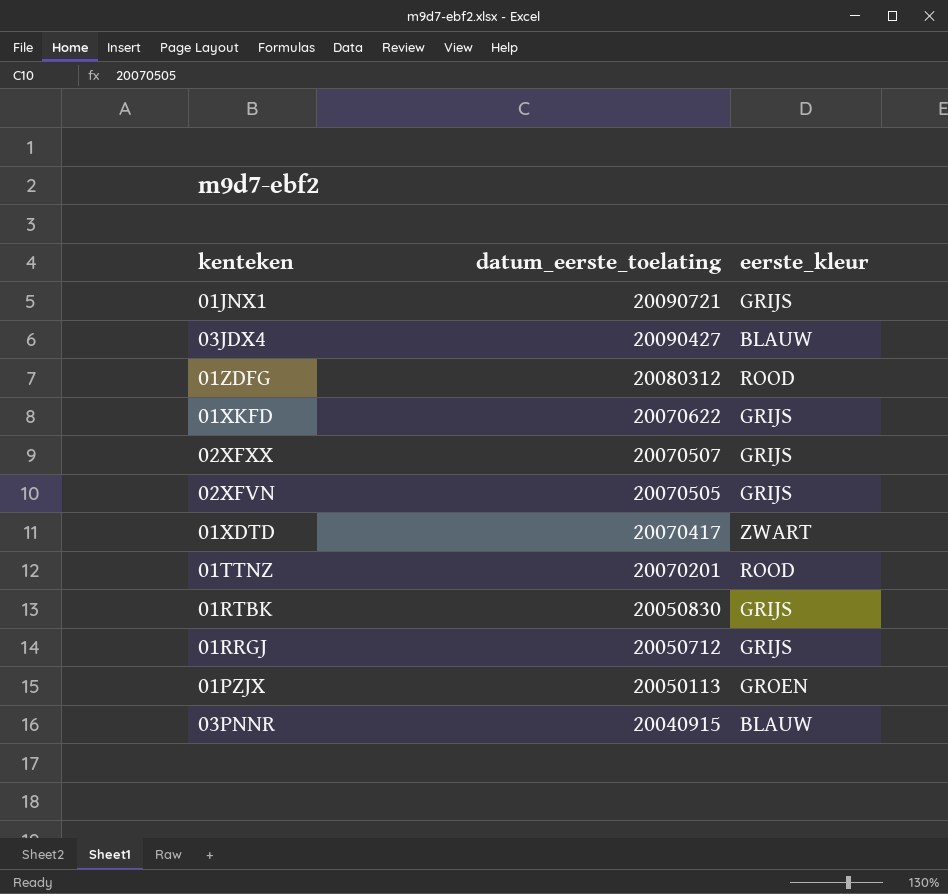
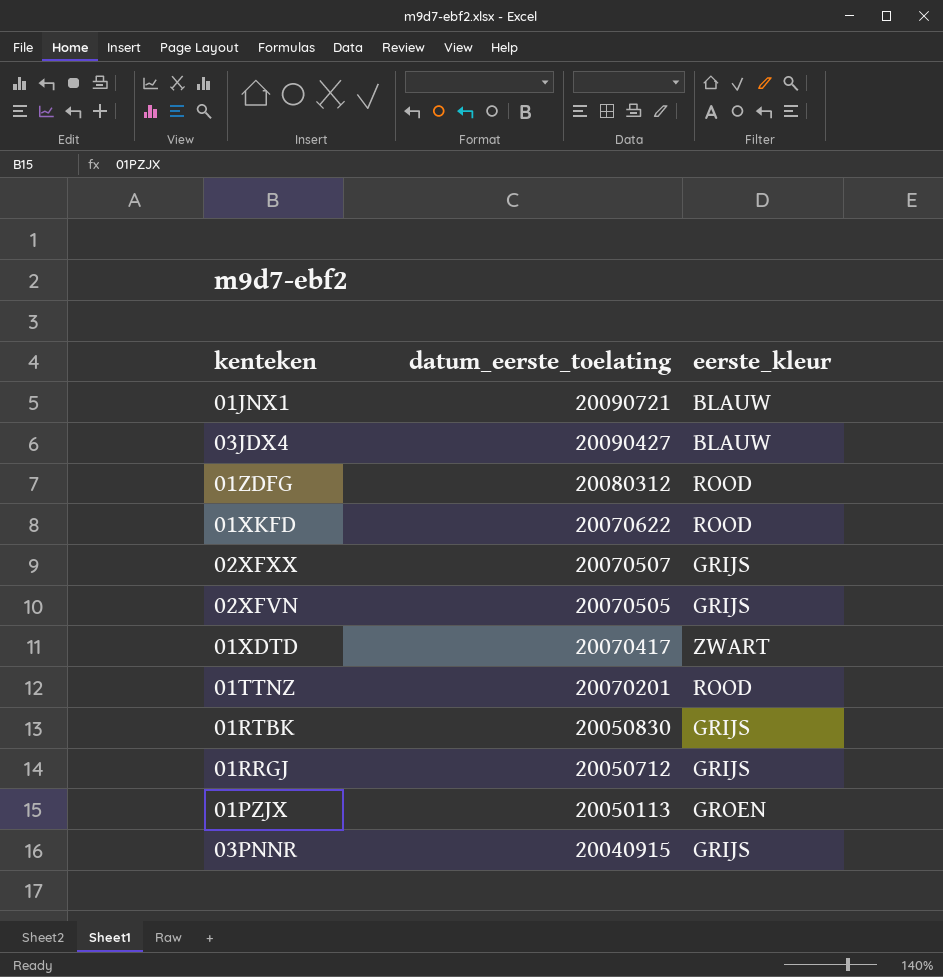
01JNX1 | eerste_kleur: GRIJS -> BLAUW
01XKFD | eerste_kleur: GRIJS -> ROOD
03PNNR | eerste_kleur: BLAUW -> GRIJS

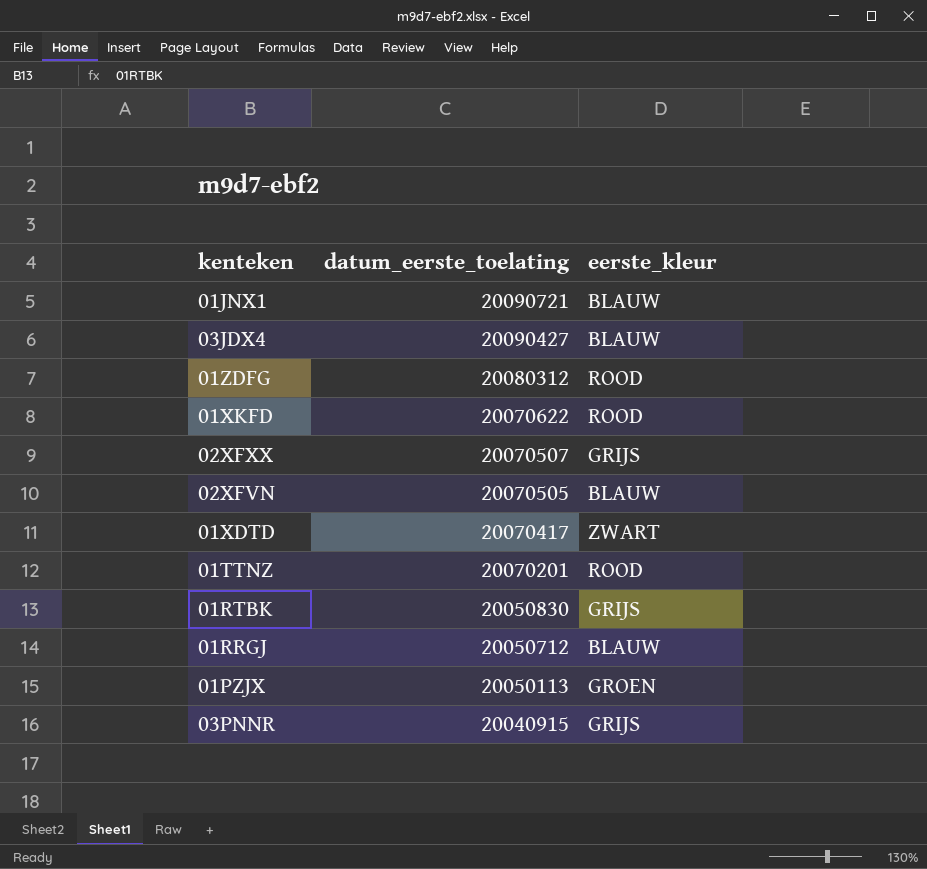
02XFVN | eerste_kleur: GRIJS -> BLAUW
01RRGJ | eerste_kleur: GRIJS -> BLAUW

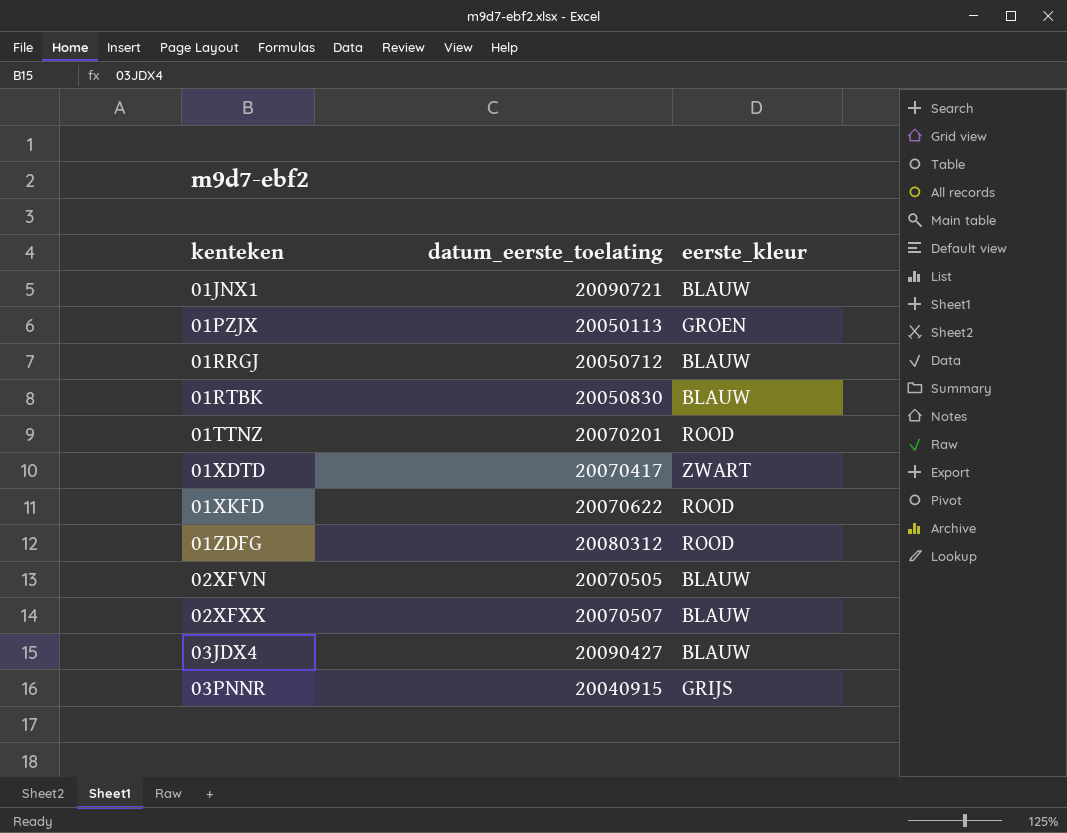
row order: datum_eerste_toelating descending -> kenteken ascending
01RTBK | eerste_kleur: GRIJS -> BLAUW
02XFXX | eerste_kleur: GRIJS -> BLAUW

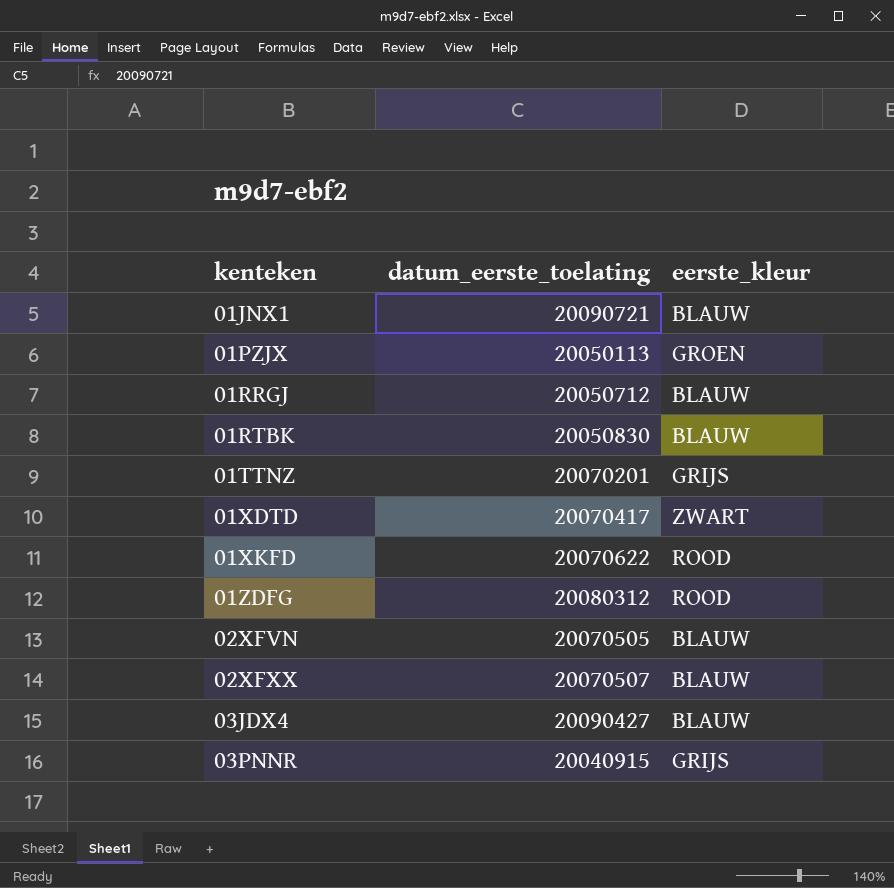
01TTNZ | eerste_kleur: ROOD -> GRIJS

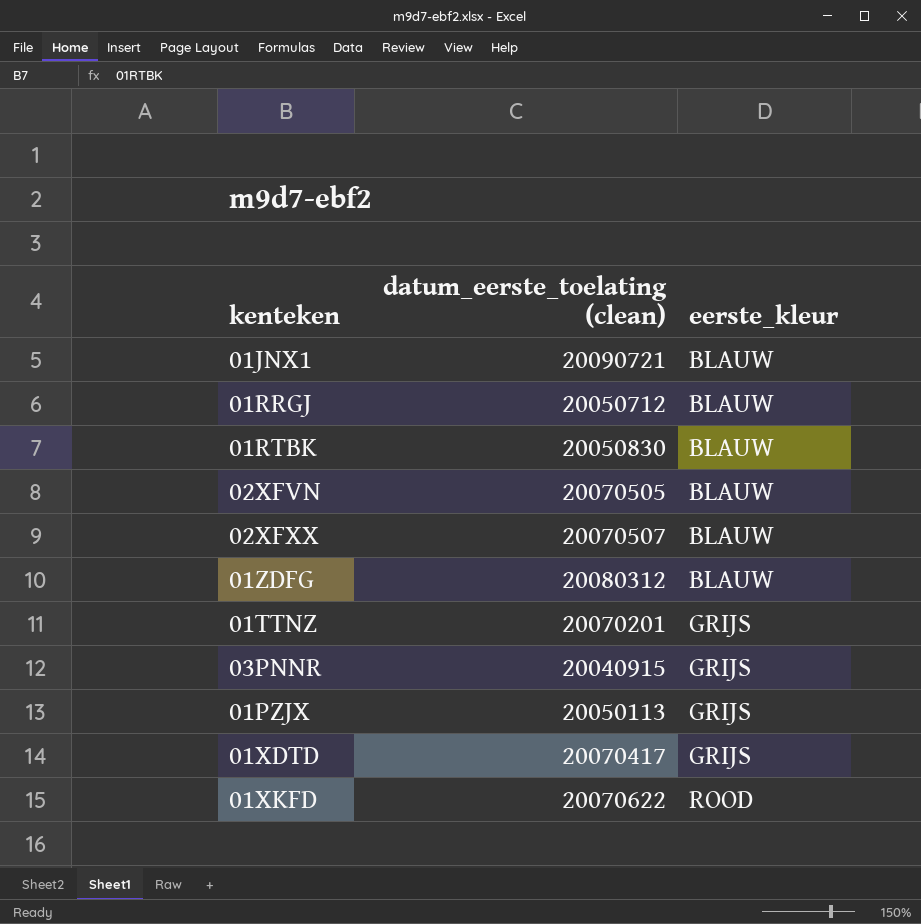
row order: kenteken ascending -> eerste_kleur ascending
column name: datum_eerste_toelating -> datum_eerste_toelating (clean)
row 03JDX4: 20090427 | BLAUW -> none
01ZDFG | eerste_kleur: ROOD -> BLAUW
01PZJX | eerste_kleur: GROEN -> GRIJS
01XDTD | eerste_kleur: ZWART -> GRIJS

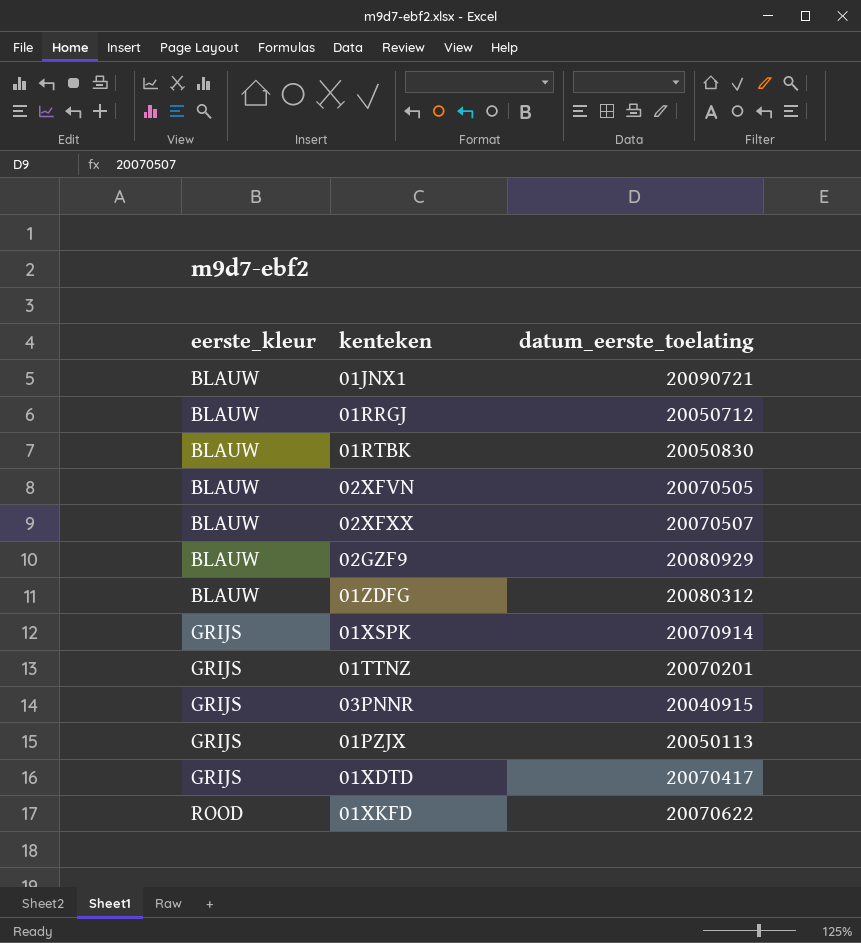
column eerste_kleur | position: 3 -> 1
column name: datum_eerste_toelating (clean) -> datum_eerste_toelating
row 02GZF9: none -> BLAUW | 20080929
row 01XSPK: none -> GRIJS | 20070914

